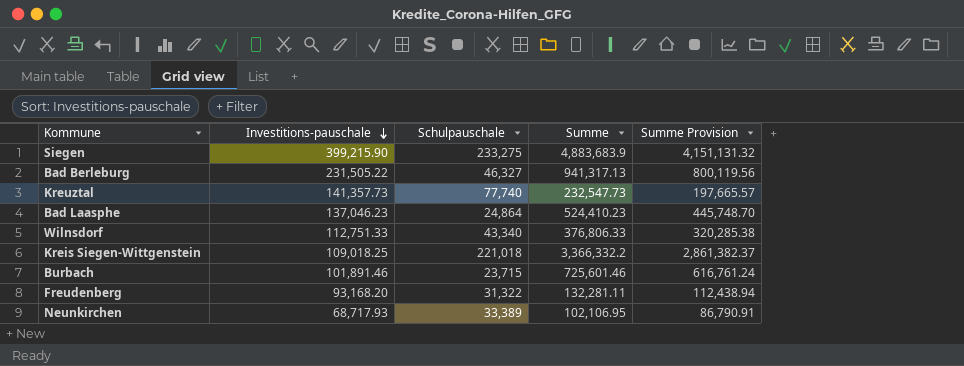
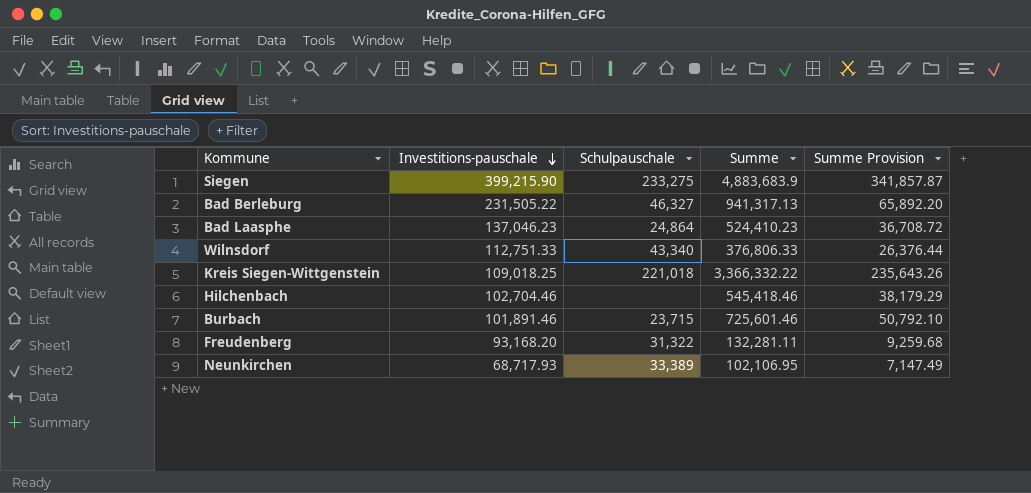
column Summe Provision | formula: [Summe] * 0.85 -> [Summe] * 0.07
row Kreuztal: 141,357.73 | 77,740 | 232,547.73 | 197,665.57 -> none
Kreis Siegen-Wittgenstein | Summe: 3,366,332.2 -> 3,366,332.22
row Hilchenbach: none -> 102,704.46 | none | 545,418.46 | 38,179.29

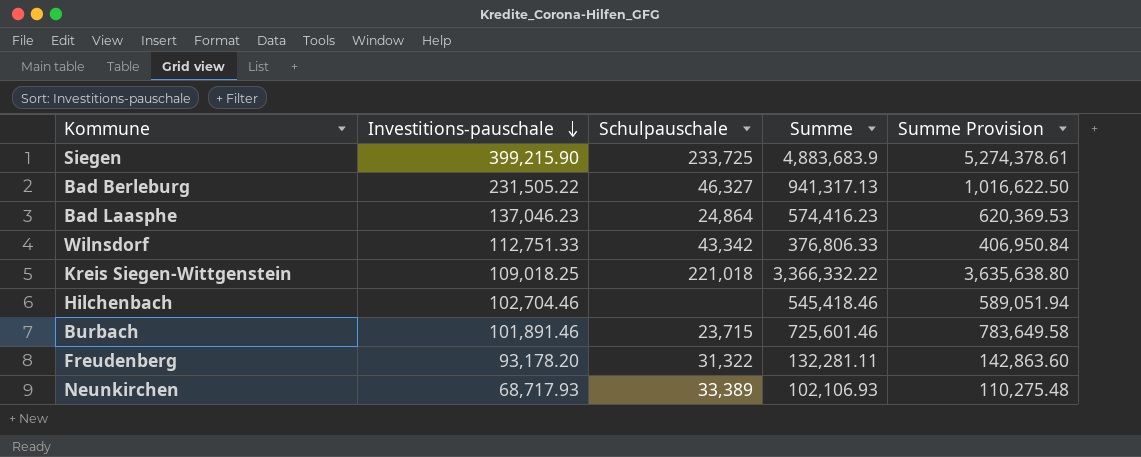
column Summe Provision | formula: [Summe] * 0.07 -> [Summe] * 1.08
Siegen | Schulpauschale: 233,275 -> 233,725
Bad Laasphe | Summe: 524,410.23 -> 574,416.23
Wilnsdorf | Schulpauschale: 43,340 -> 43,342
Freudenberg | Investitions-pauschale: 93,168.20 -> 93,178.20
Neunkirchen | Summe: 102,106.95 -> 102,106.93

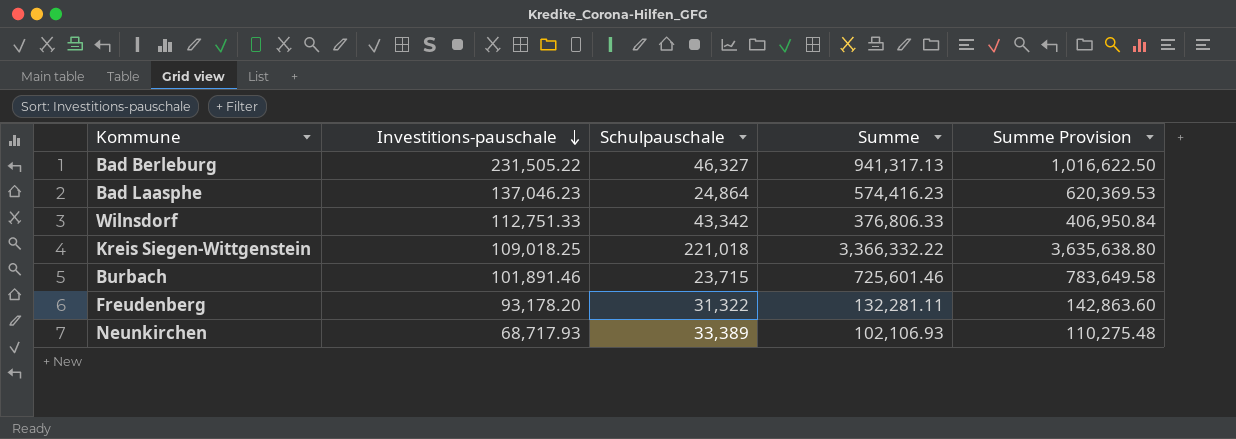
row Siegen: 399,215.90 | 233,725 | 4,883,683.9 | 5,274,378.61 -> none
row Hilchenbach: 102,704.46 | none | 545,418.46 | 589,051.94 -> none

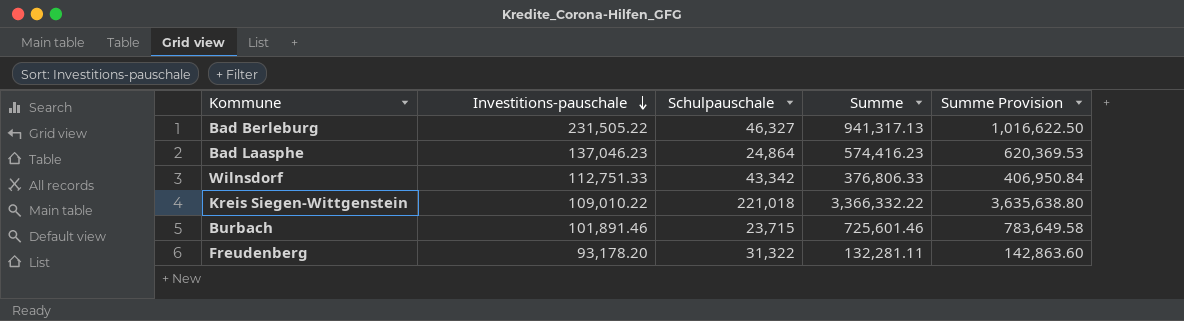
row Neunkirchen: 68,717.93 | 33,389 | 102,106.93 | 110,275.48 -> none
Kreis Siegen-Wittgenstein | Investitions-pauschale: 109,018.25 -> 109,010.22

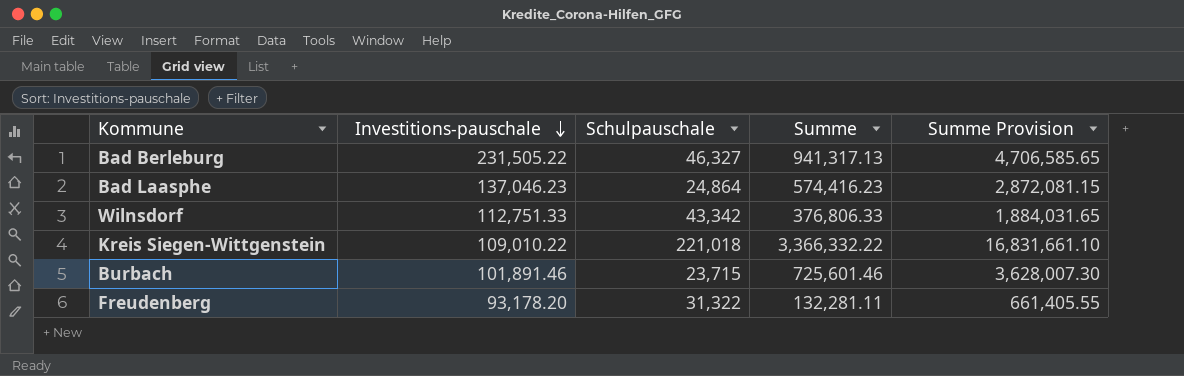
column Summe Provision | formula: [Summe] * 1.08 -> [Summe] * 5

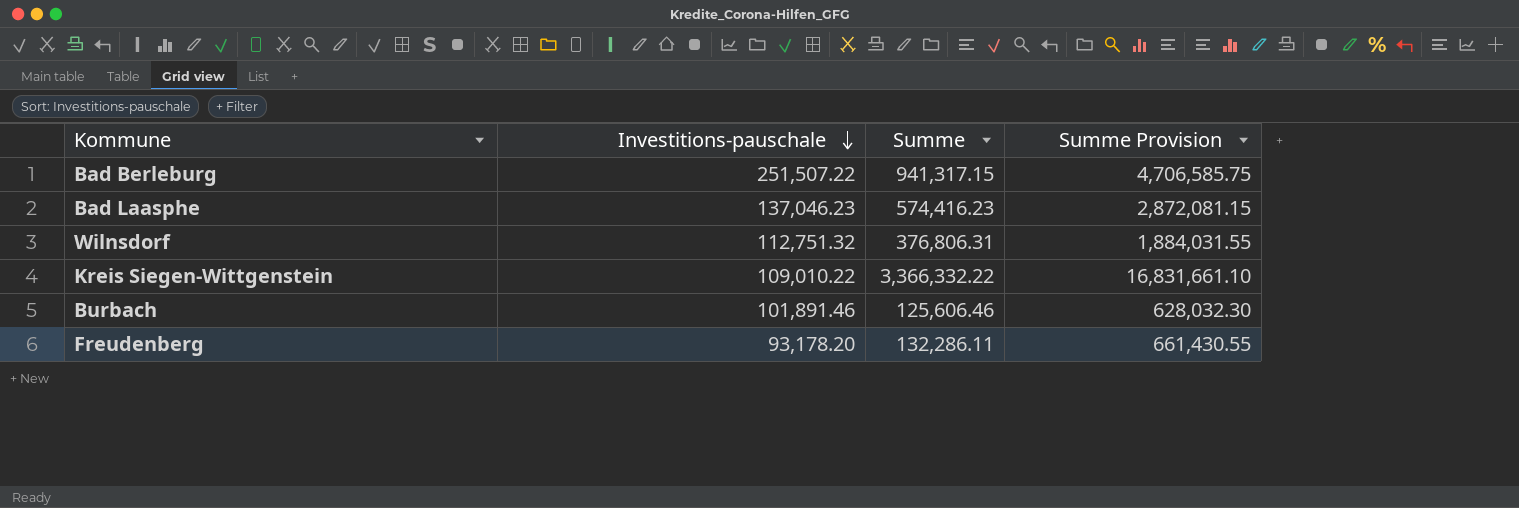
column Schulpauschale | position: 3 -> none
Bad Berleburg | Investitions-pauschale: 231,505.22 -> 251,507.22
Bad Berleburg | Summe: 941,317.13 -> 941,317.15
Bad Berleburg | Summe Provision: 4,706,585.65 -> 4,706,585.75
Wilnsdorf | Investitions-pauschale: 112,751.33 -> 112,751.32
Wilnsdorf | Summe: 376,806.33 -> 376,806.31
Wilnsdorf | Summe Provision: 1,884,031.65 -> 1,884,031.55
Burbach | Summe: 725,601.46 -> 125,606.46
Burbach | Summe Provision: 3,628,007.30 -> 628,032.30
Freudenberg | Summe: 132,281.11 -> 132,286.11
Freudenberg | Summe Provision: 661,405.55 -> 661,430.55

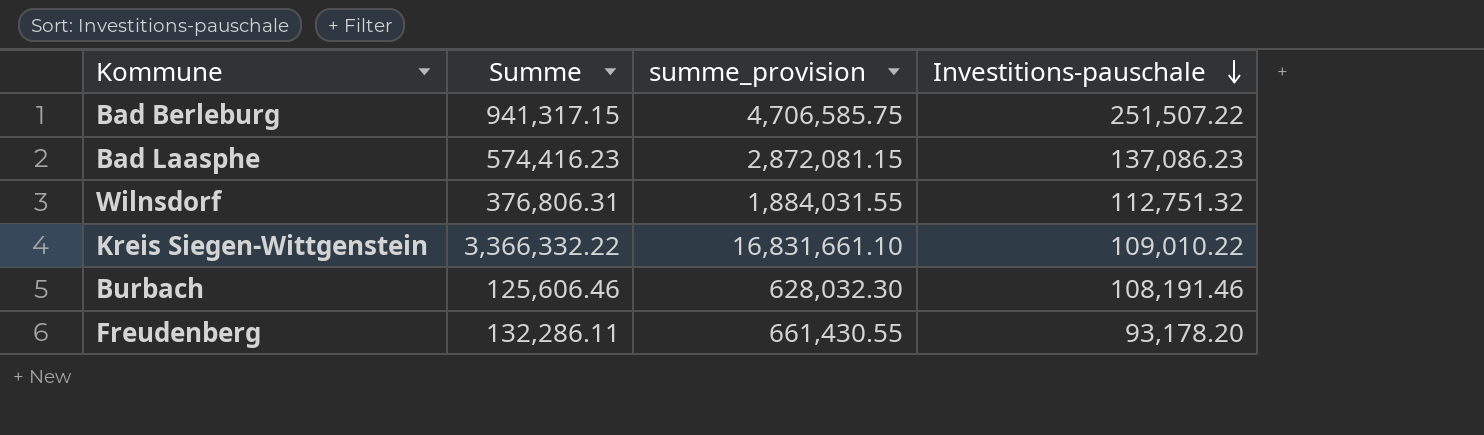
column name: Summe Provision -> summe_provision
column Investitions-pauschale | position: 2 -> 4
Bad Laasphe | Investitions-pauschale: 137,046.23 -> 137,086.23
Burbach | Investitions-pauschale: 101,891.46 -> 108,191.46

